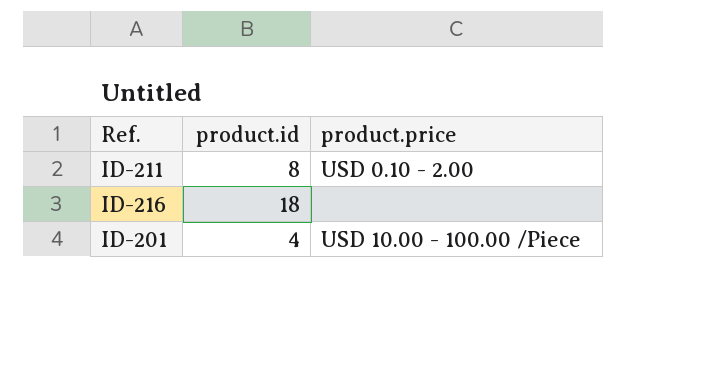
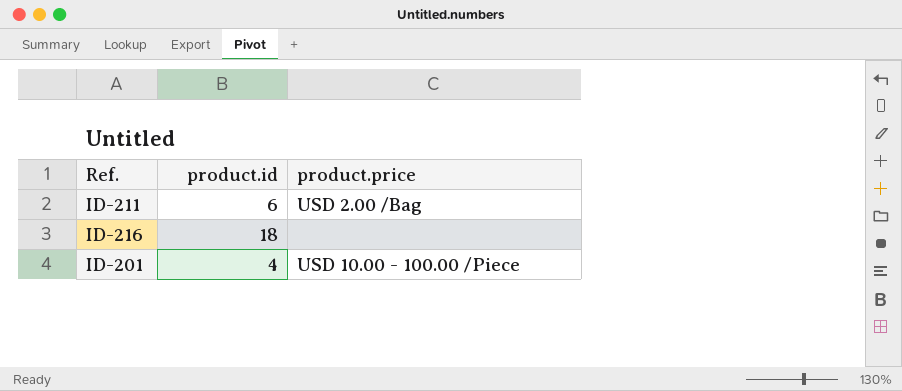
ID-211 | product.id: 8 -> 6
ID-211 | product.price: USD 0.10 - 2.00 -> USD 2.00 /Bag

